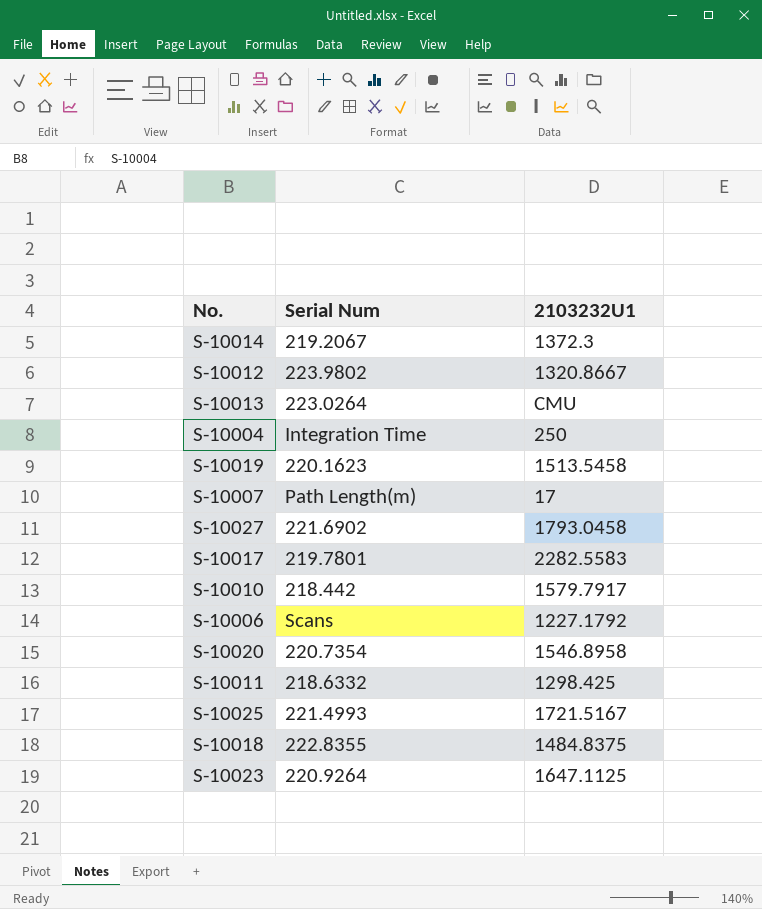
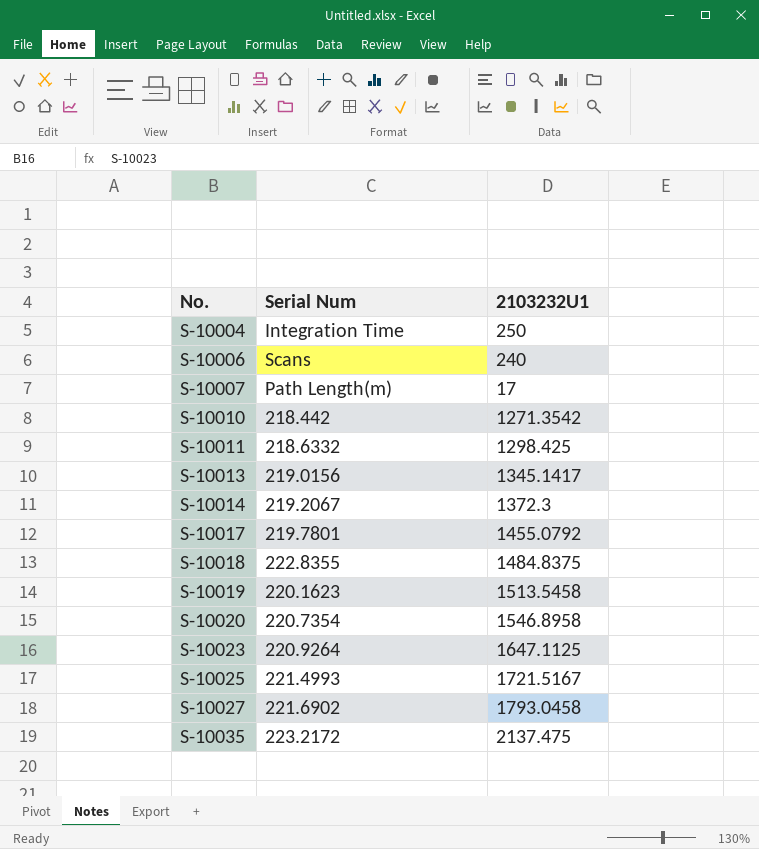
row order: none -> No. ascending
row S-10012: 223.9802 | 1320.8667 -> none
S-10006 | 2103232U1: 1227.1792 -> 240
S-10010 | 2103232U1: 1579.7917 -> 1271.3542
S-10013 | Serial Num: 223.0264 -> 219.0156
S-10013 | 2103232U1: CMU -> 1345.1417
S-10017 | 2103232U1: 2282.5583 -> 1455.0792
row S-10035: none -> 223.2172 | 2137.475

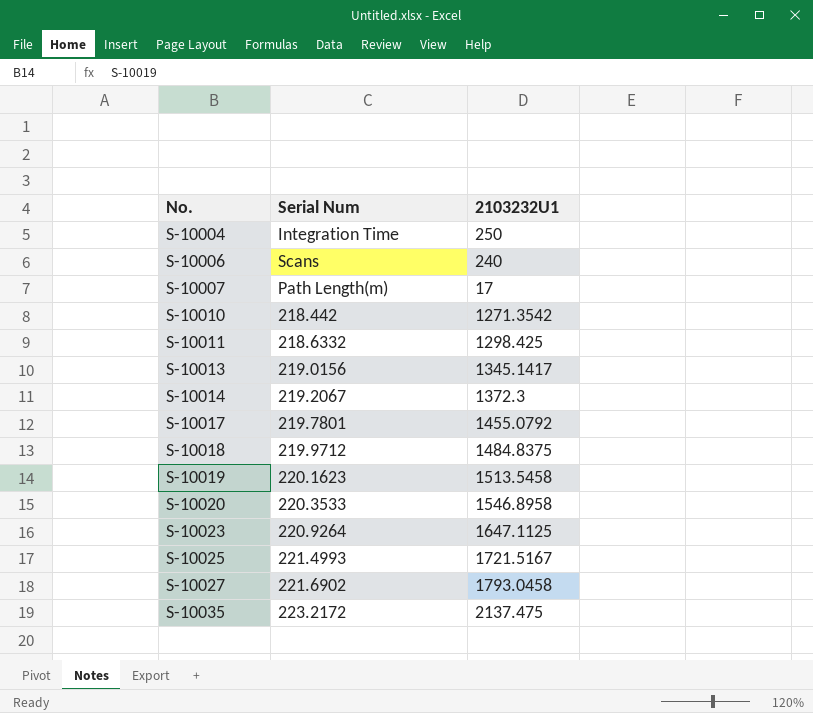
S-10018 | Serial Num: 222.8355 -> 219.9712
S-10020 | Serial Num: 220.7354 -> 220.3533

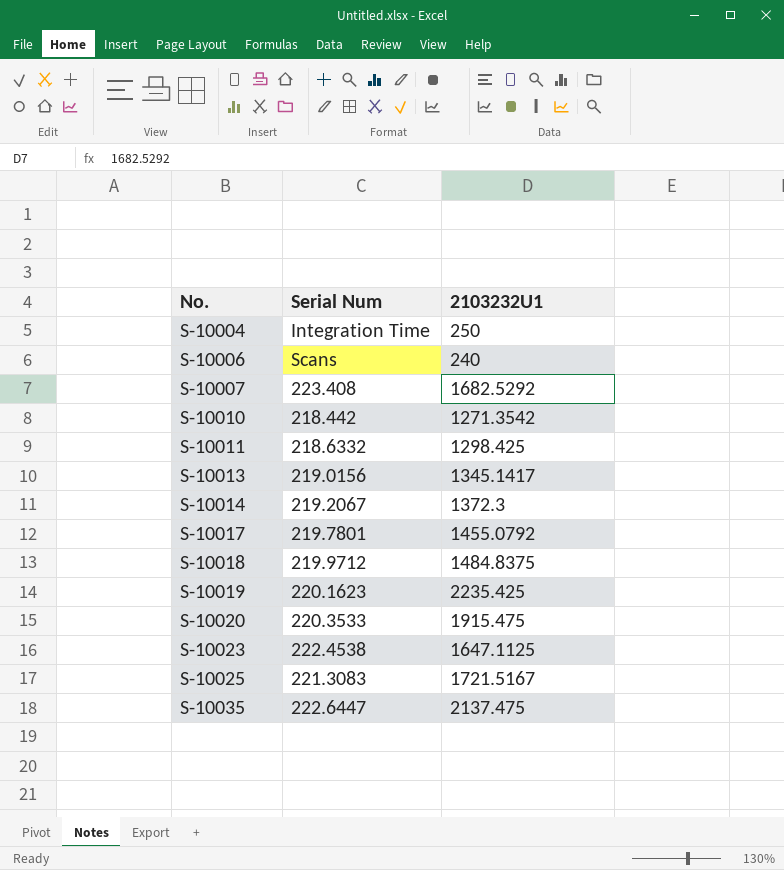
row S-10027: 221.6902 | 1793.0458 -> none
S-10007 | Serial Num: Path Length(m) -> 223.408
S-10007 | 2103232U1: 17 -> 1682.5292
S-10019 | 2103232U1: 1513.5458 -> 2235.425
S-10020 | 2103232U1: 1546.8958 -> 1915.475
S-10023 | Serial Num: 220.9264 -> 222.4538
S-10025 | Serial Num: 221.4993 -> 221.3083
S-10035 | Serial Num: 223.2172 -> 222.6447

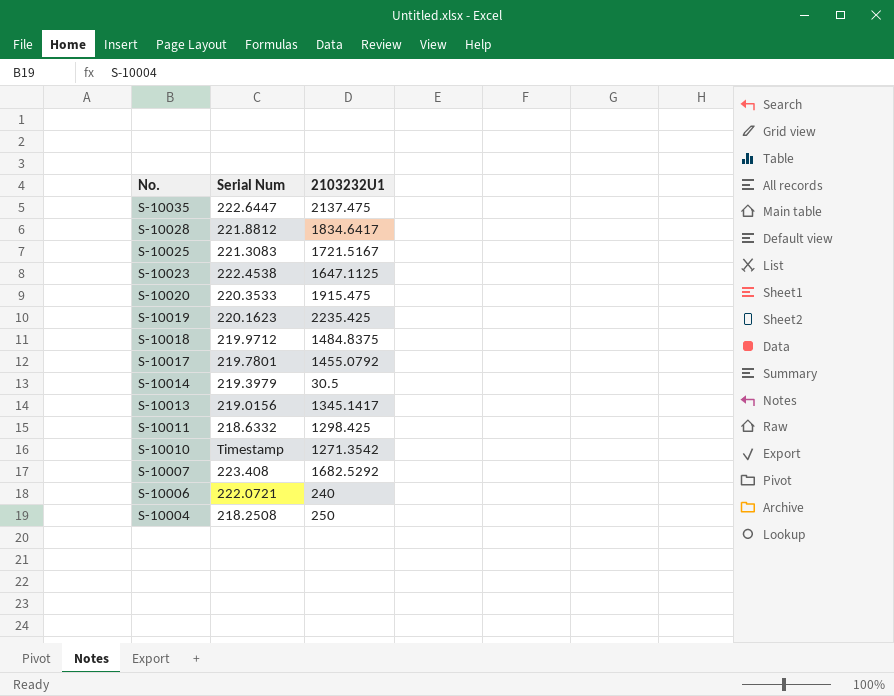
row order: No. ascending -> No. descending
row S-10028: none -> 221.8812 | 1834.6417
S-10014 | Serial Num: 219.2067 -> 219.3979
S-10014 | 2103232U1: 1372.3 -> 30.5
S-10010 | Serial Num: 218.442 -> Timestamp
S-10006 | Serial Num: Scans -> 222.0721
S-10004 | Serial Num: Integration Time -> 218.2508

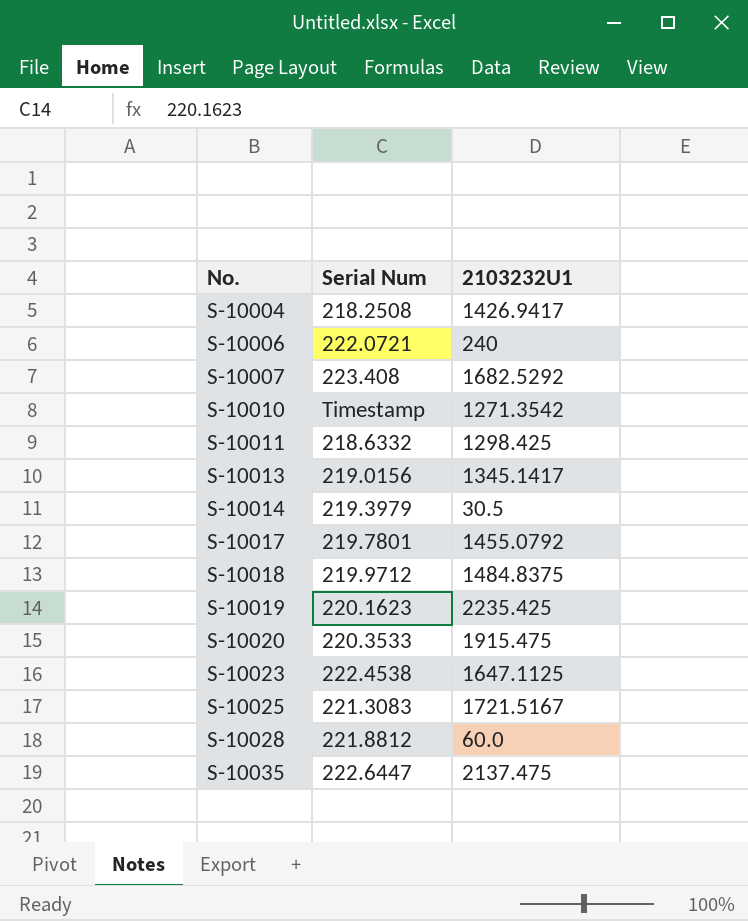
row order: No. descending -> No. ascending
S-10004 | 2103232U1: 250 -> 1426.9417
S-10028 | 2103232U1: 1834.6417 -> 60.0

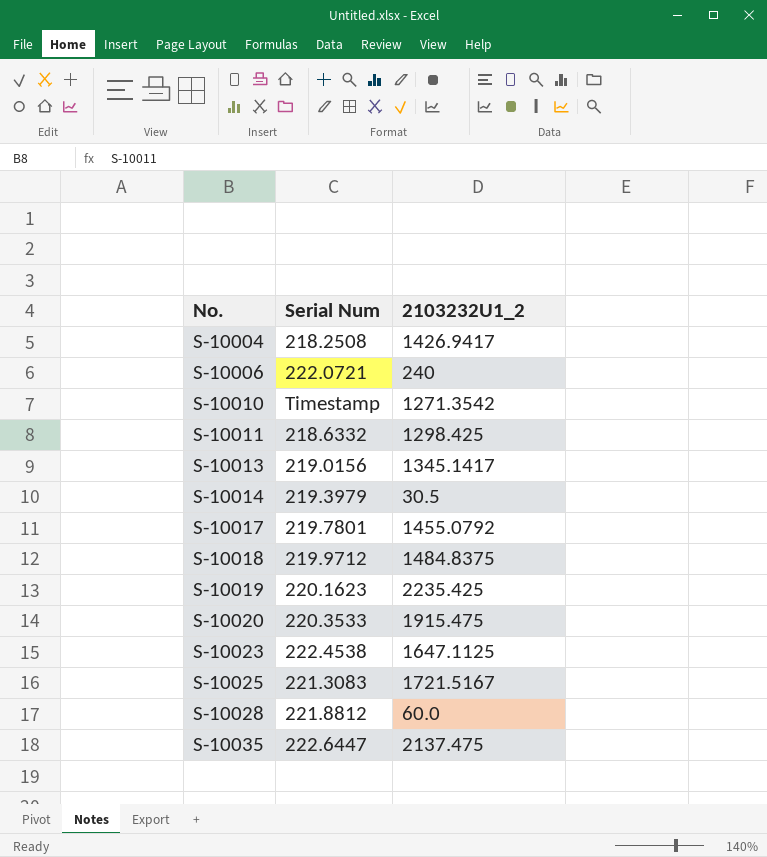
column name: 2103232U1 -> 2103232U1_2
row S-10007: 223.408 | 1682.5292 -> none

